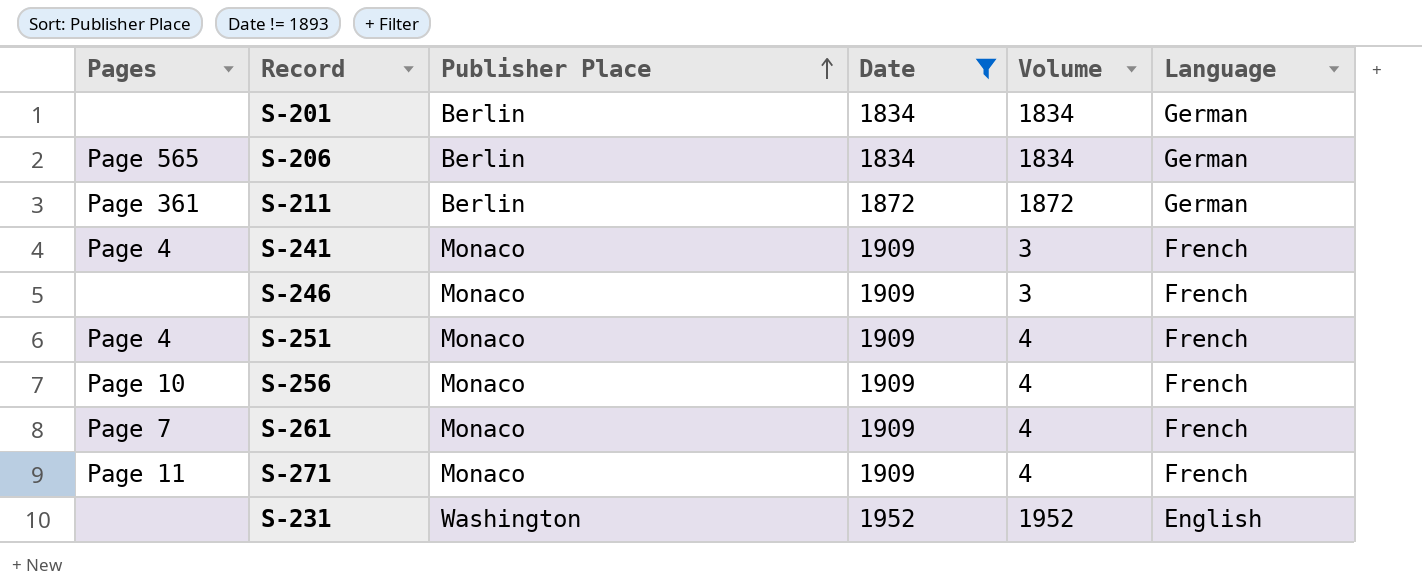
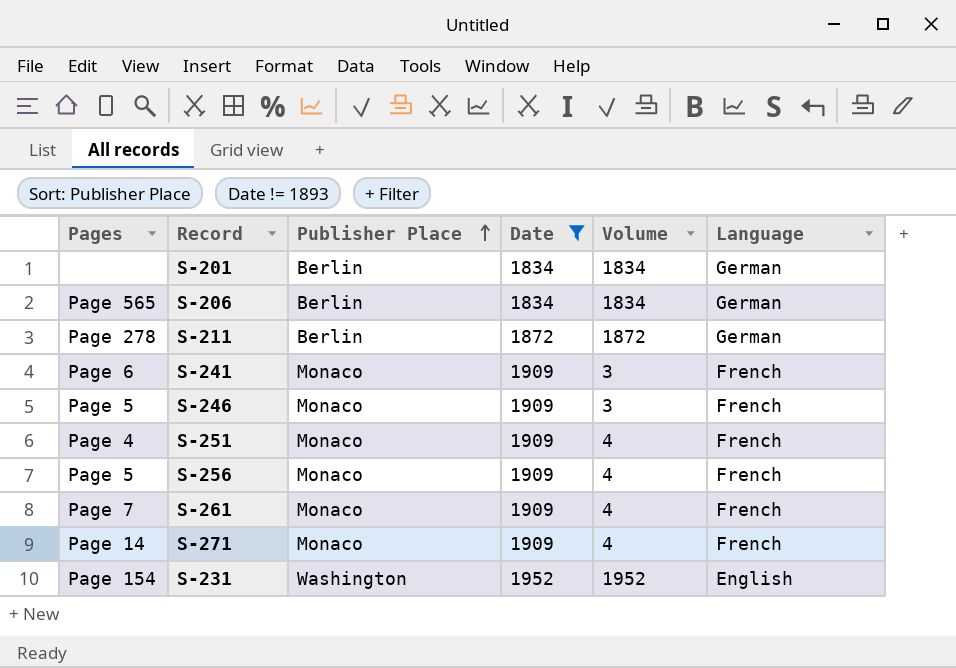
S-211 | Pages: Page 361 -> Page 278
S-241 | Pages: Page 4 -> Page 6
S-246 | Pages: none -> Page 5
S-256 | Pages: Page 10 -> Page 5
S-271 | Pages: Page 11 -> Page 14
S-231 | Pages: none -> Page 154

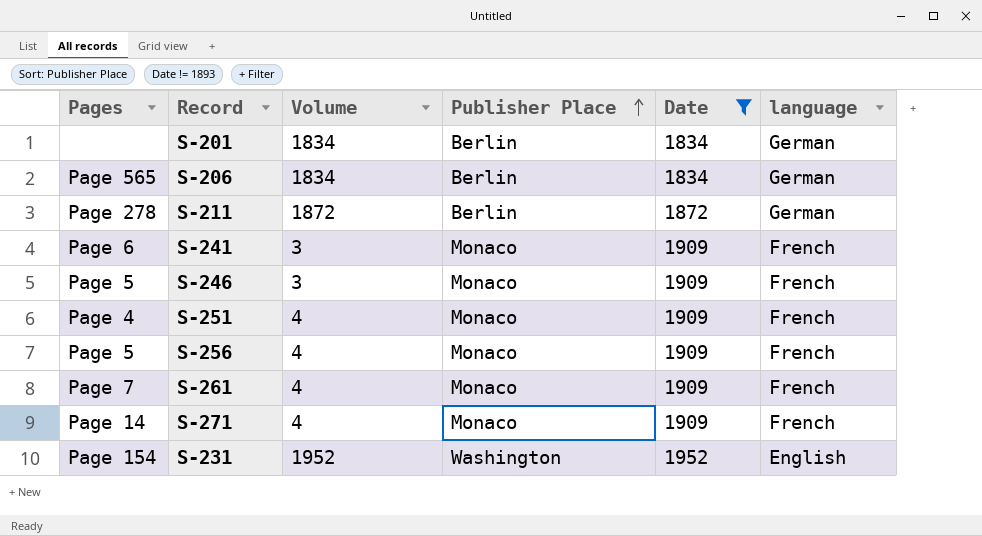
column Volume | position: 5 -> 3
column name: Language -> language

